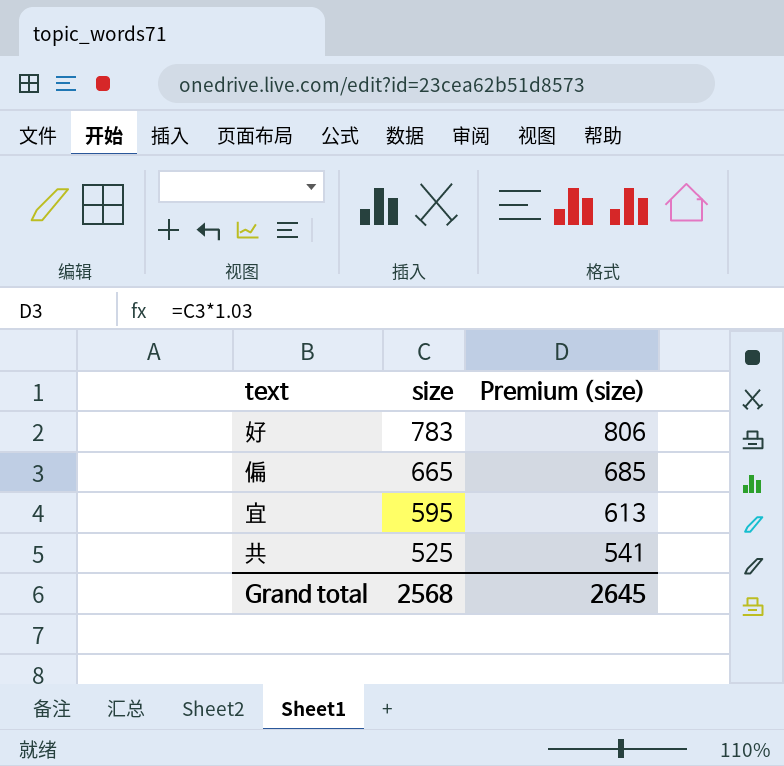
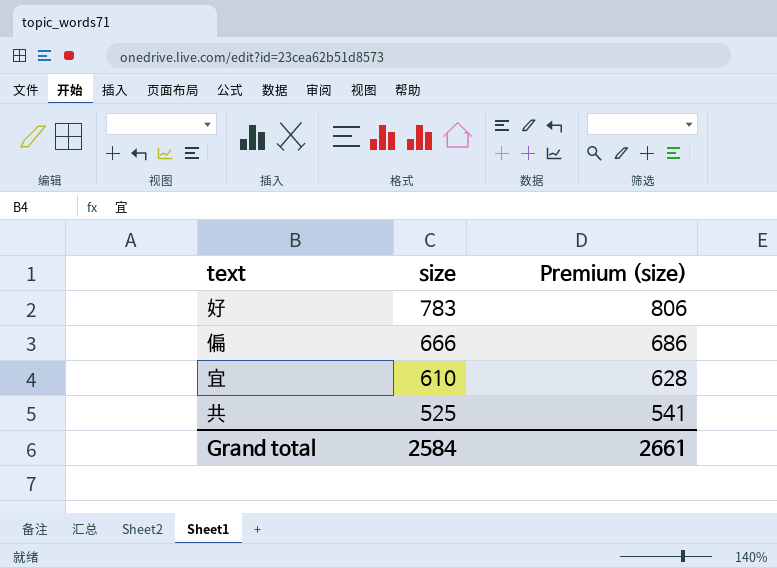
偏 | size: 665 -> 666
偏 | Premium (size): 685 -> 686
宜 | size: 595 -> 610
宜 | Premium (size): 613 -> 628
Grand total | size: 2568 -> 2584
Grand total | Premium (size): 2645 -> 2661

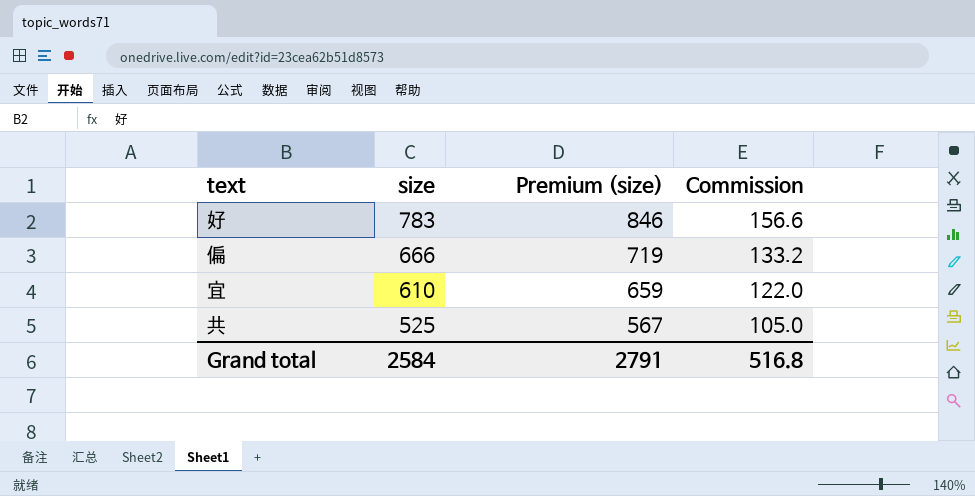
column Premium (size) | formula: [size] * 1.03 -> [size] * 1.08
column Commission | formula: none -> [size] * 0.2
Grand total | Premium (size): 2661 -> 2791

